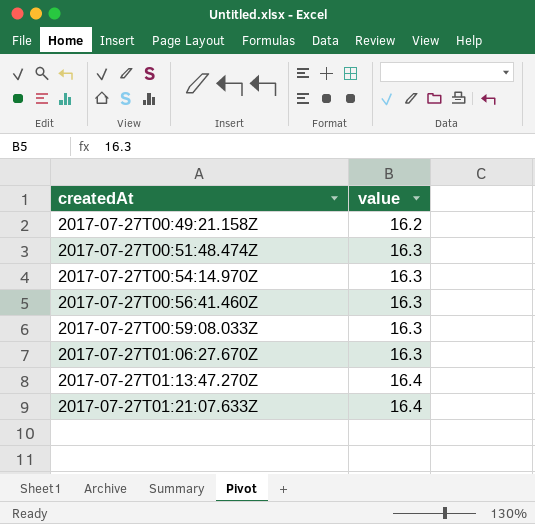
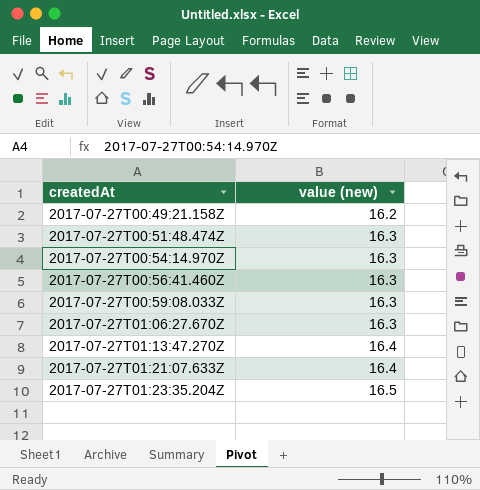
column name: value -> value (new)
row 2017-07-27T01:23:35.204Z: none -> 16.5

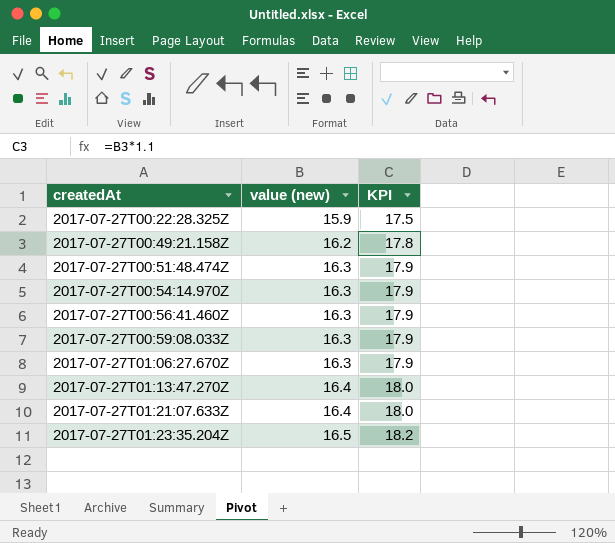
column KPI | formula: none -> [value (new)] * 1.1
row 2017-07-27T00:22:28.325Z: none -> 15.9 | 17.5

